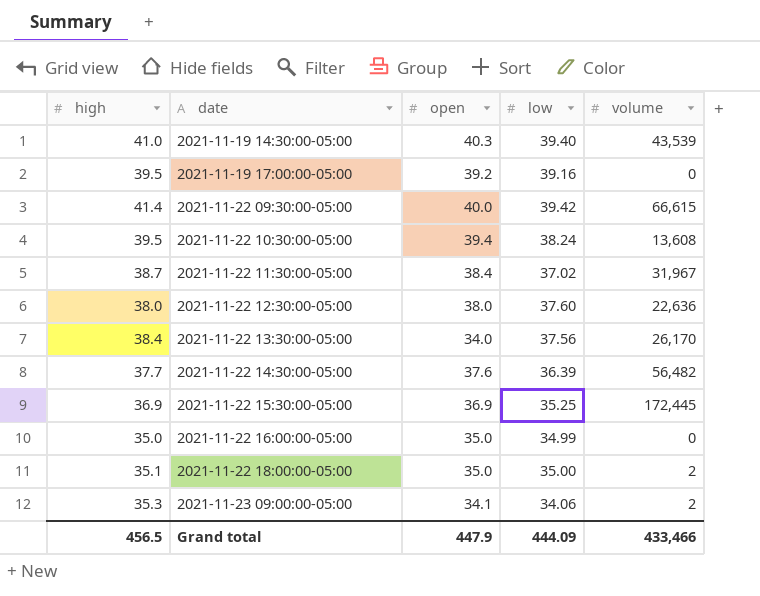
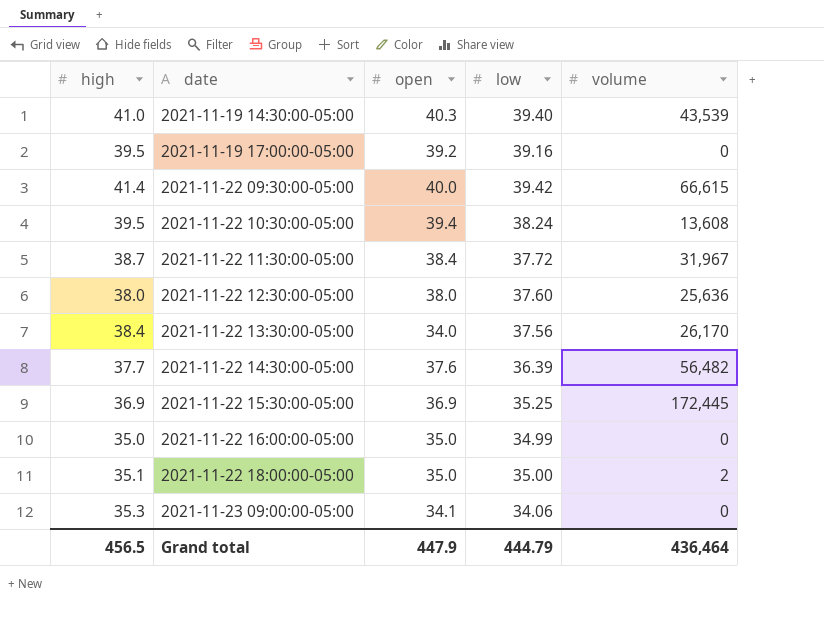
2021-11-22 11:30:00-05:00 | low: 37.02 -> 37.72
2021-11-22 12:30:00-05:00 | volume: 22,636 -> 25,636
2021-11-23 09:00:00-05:00 | volume: 2 -> 0
Grand total | low: 444.09 -> 444.79
Grand total | volume: 433,466 -> 436,464

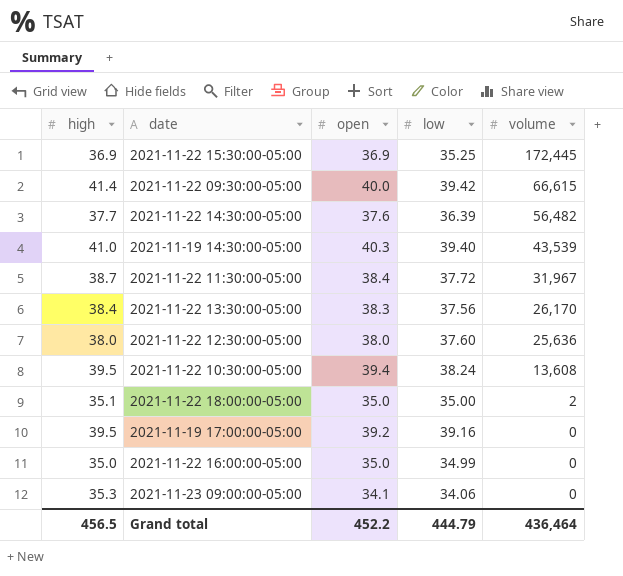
row order: date ascending -> volume descending
2021-11-22 13:30:00-05:00 | open: 34.0 -> 38.3
Grand total | open: 447.9 -> 452.2

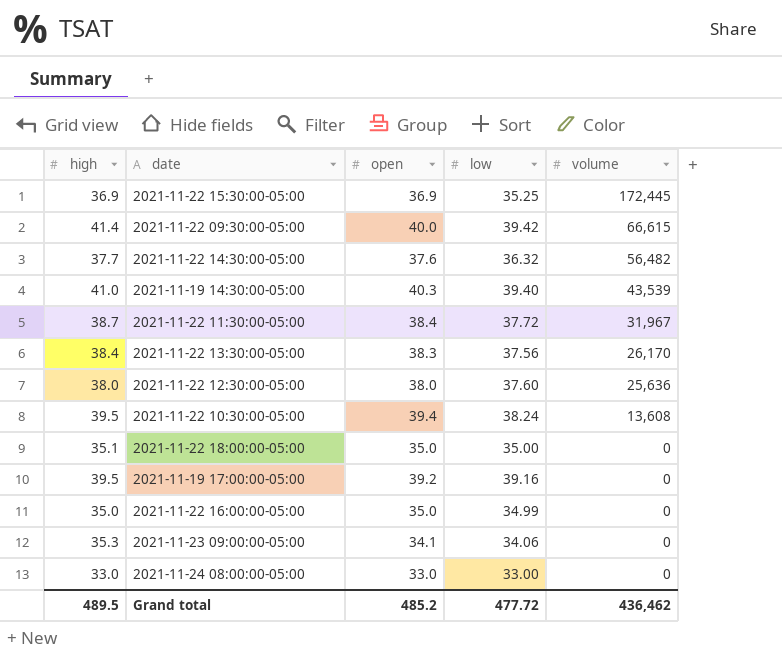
2021-11-22 14:30:00-05:00 | low: 36.39 -> 36.32
2021-11-22 18:00:00-05:00 | volume: 2 -> 0
row 2021-11-24 08:00:00-05:00: none -> 33.0 | 33.0 | 33.00 | 0
Grand total | high: 456.5 -> 489.5
Grand total | open: 452.2 -> 485.2
Grand total | low: 444.79 -> 477.72
Grand total | volume: 436,464 -> 436,462

